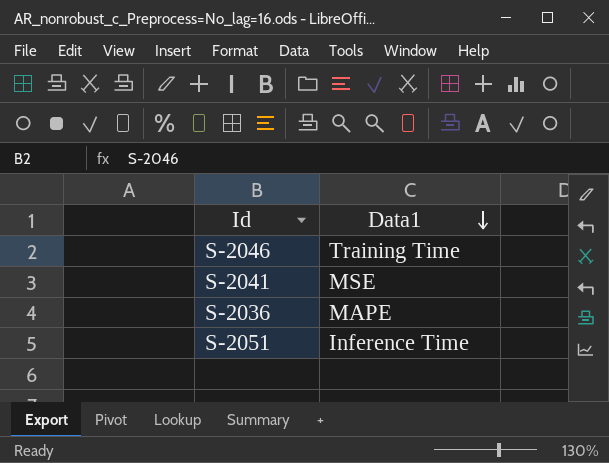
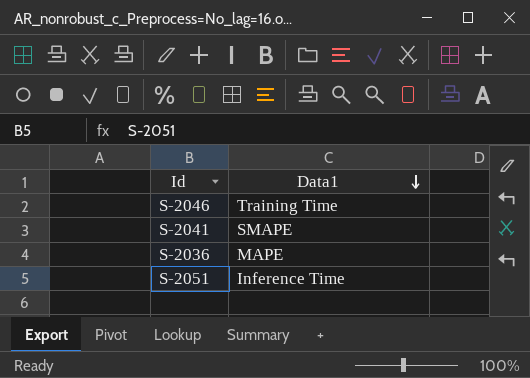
S-2041 | Data1: MSE -> SMAPE

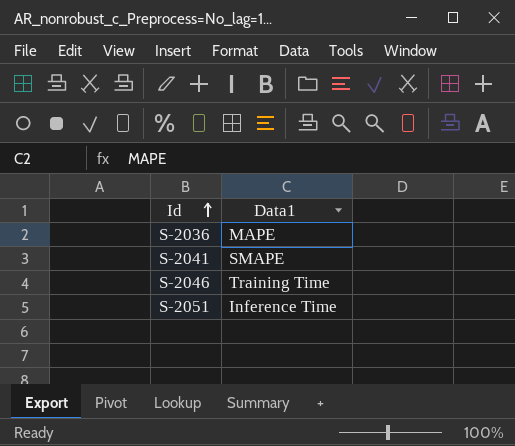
row order: Data1 descending -> Id ascending

